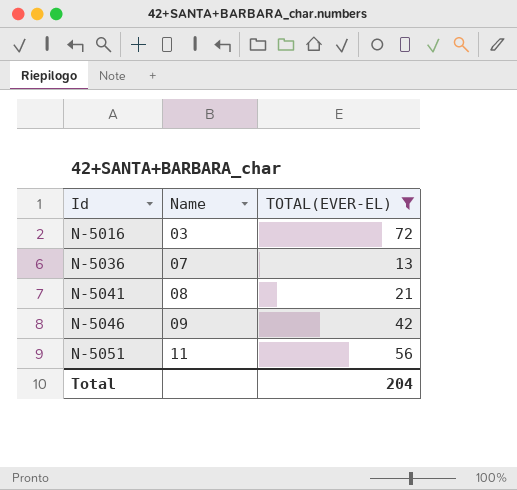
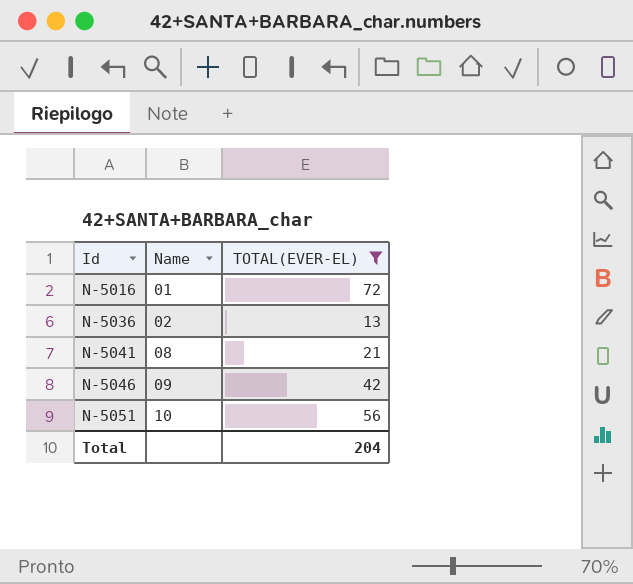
N-5016 | Name: 03 -> 01
N-5036 | Name: 07 -> 02
N-5051 | Name: 11 -> 10

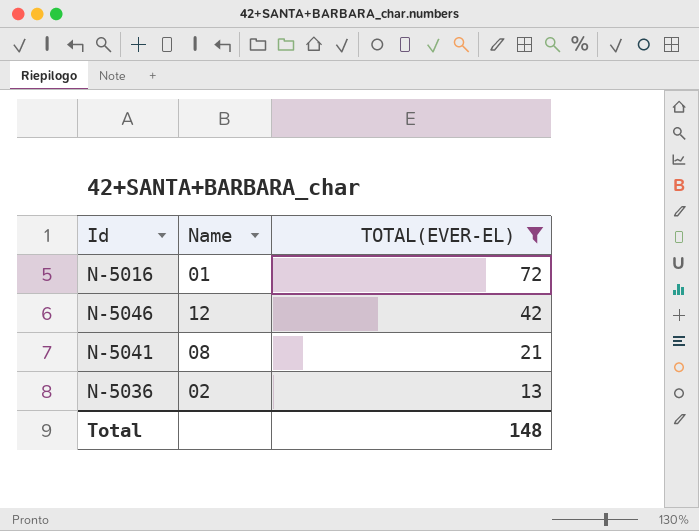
row order: Id ascending -> TOTAL(EVER-EL) descending
row N-5051: 10 | 56 -> none
N-5046 | Name: 09 -> 12
Total | TOTAL(EVER-EL): 204 -> 148

